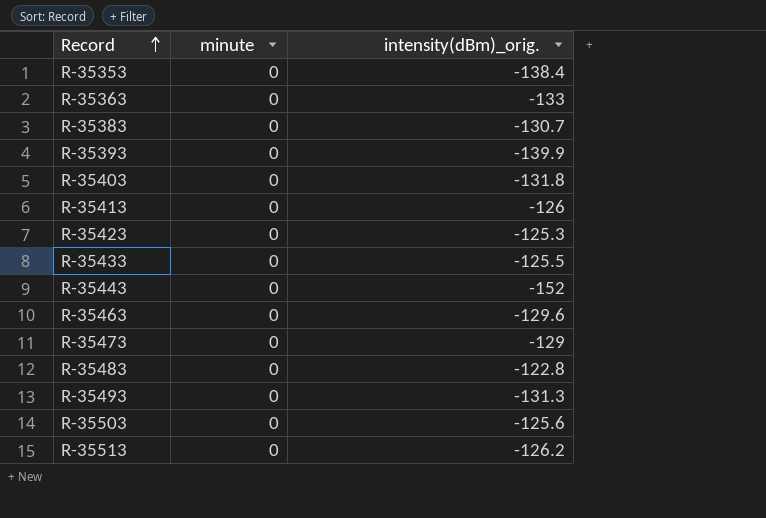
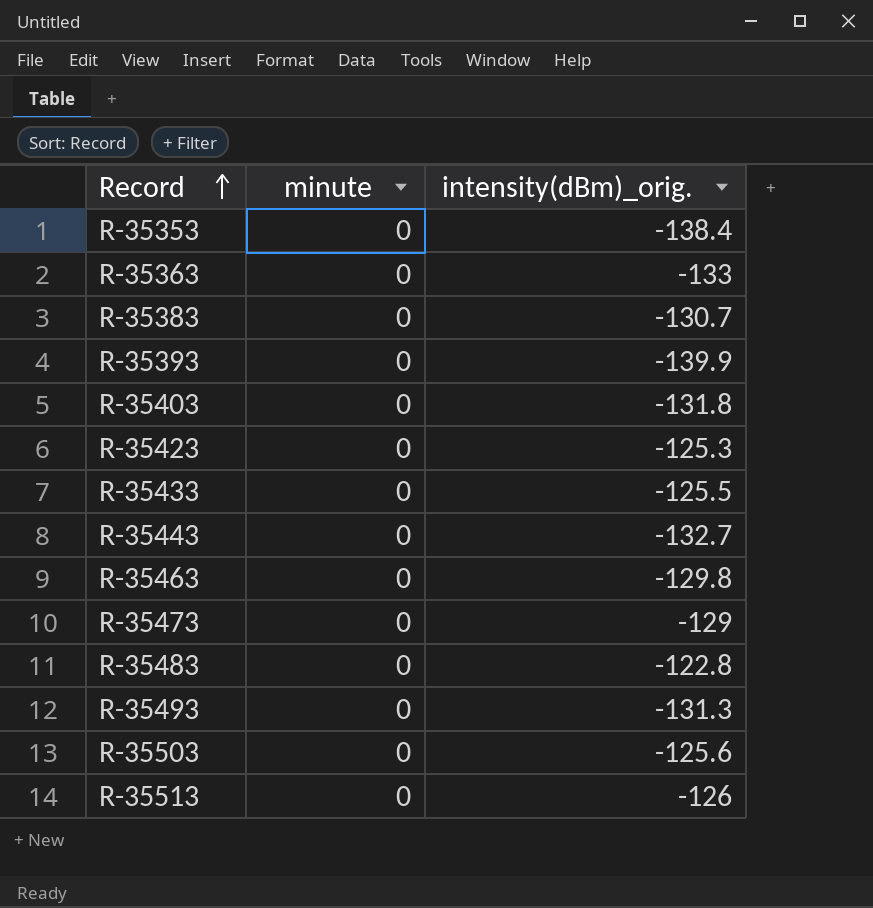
row R-35413: 0 | -126 -> none
R-35443 | intensity(dBm)_orig.: -152 -> -132.7
R-35463 | intensity(dBm)_orig.: -129.6 -> -129.8
R-35513 | intensity(dBm)_orig.: -126.2 -> -126

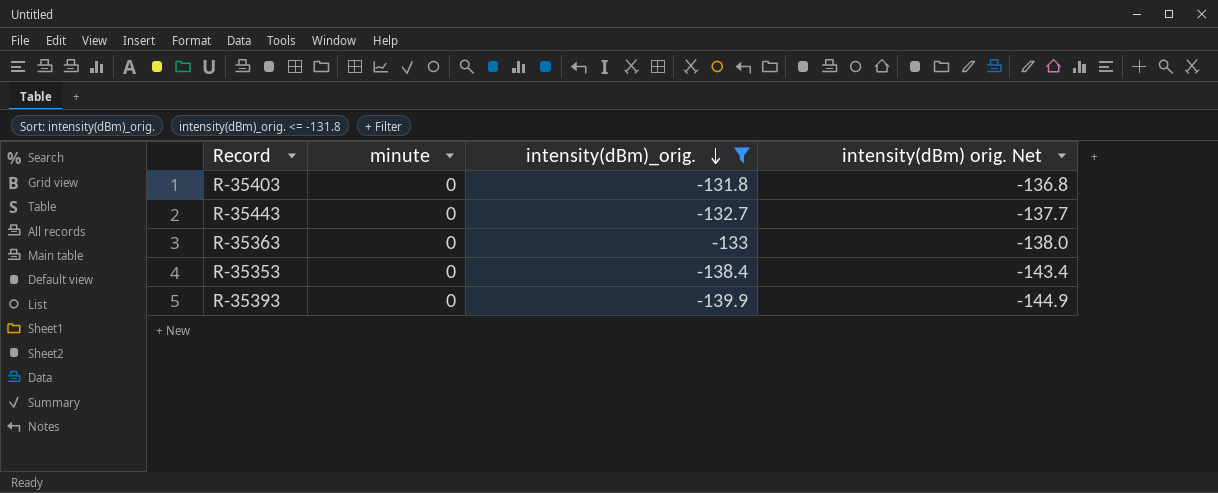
filter: none -> intensity(dBm)_orig. <= -131.8
row order: Record ascending -> intensity(dBm)_orig. descending
column intensity(dBm) orig. Net | formula: none -> [intensity(dBm)_orig.] - 5

